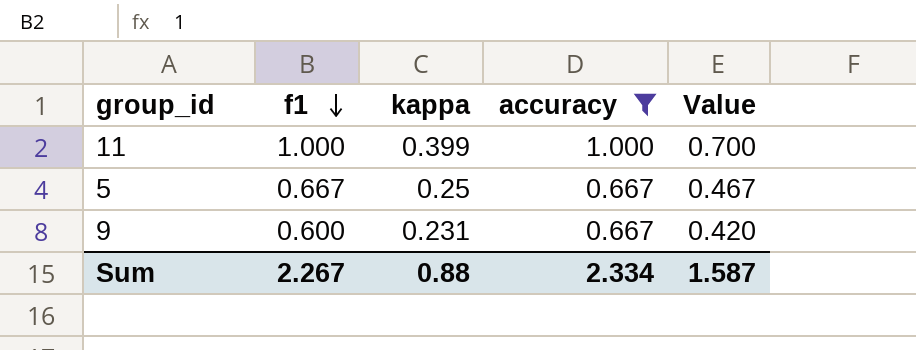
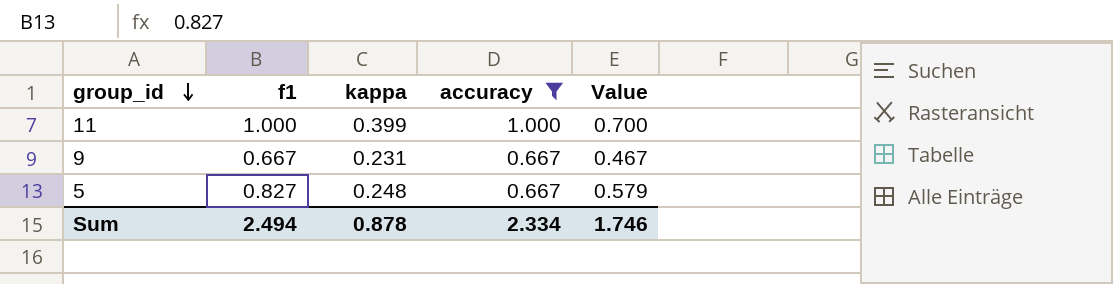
row order: f1 descending -> group_id descending
9 | f1: 0.600 -> 0.667
9 | Value: 0.420 -> 0.467
5 | f1: 0.667 -> 0.827
5 | kappa: 0.25 -> 0.248
5 | Value: 0.467 -> 0.579
Sum | f1: 2.267 -> 2.494
Sum | kappa: 0.88 -> 0.878
Sum | Value: 1.587 -> 1.746

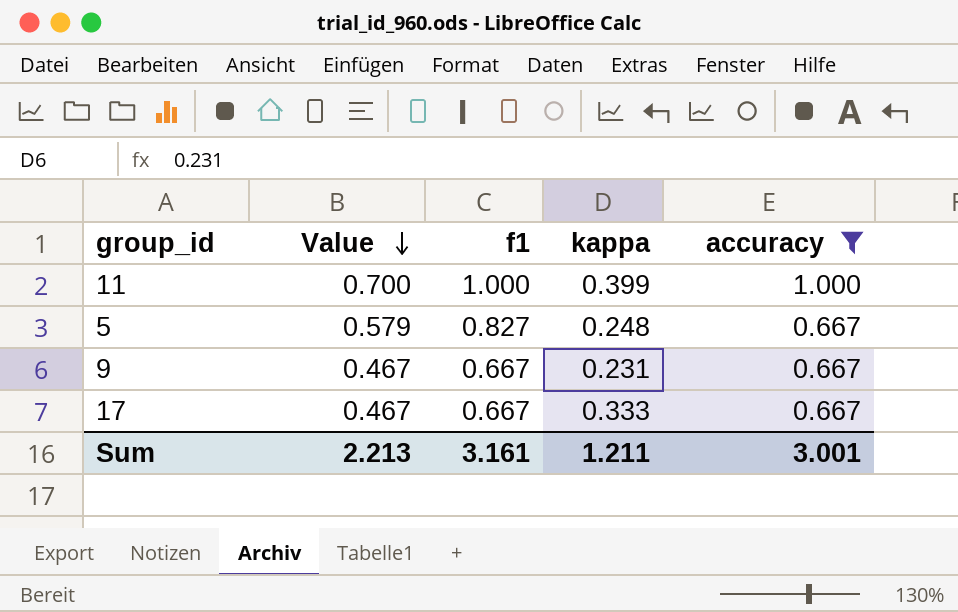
row order: group_id descending -> Value descending
column Value | position: 5 -> 2
row 17: none -> 0.467 | 0.667 | 0.333 | 0.667
Sum | Value: 1.746 -> 2.213
Sum | f1: 2.494 -> 3.161
Sum | kappa: 0.878 -> 1.211
Sum | accuracy: 2.334 -> 3.001

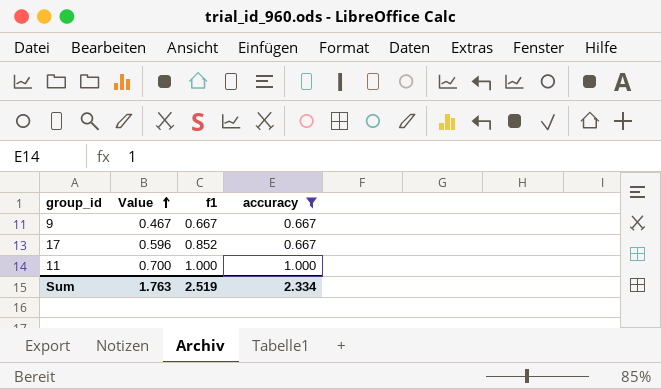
row order: Value descending -> Value ascending
column kappa | position: 4 -> none
row 5: 0.579 | 0.827 | 0.248 | 0.667 -> none
17 | Value: 0.467 -> 0.596
17 | f1: 0.667 -> 0.852
Sum | Value: 2.213 -> 1.763
Sum | f1: 3.161 -> 2.519
Sum | accuracy: 3.001 -> 2.334

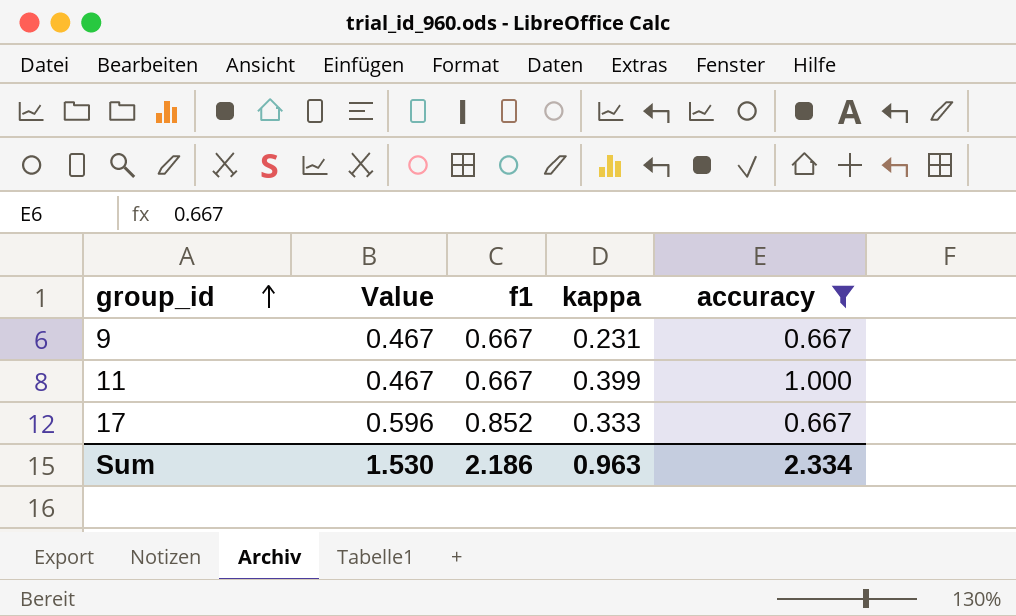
row order: Value ascending -> group_id ascending
column kappa | position: none -> 4
11 | Value: 0.700 -> 0.467
11 | f1: 1.000 -> 0.667
Sum | Value: 1.763 -> 1.530
Sum | f1: 2.519 -> 2.186

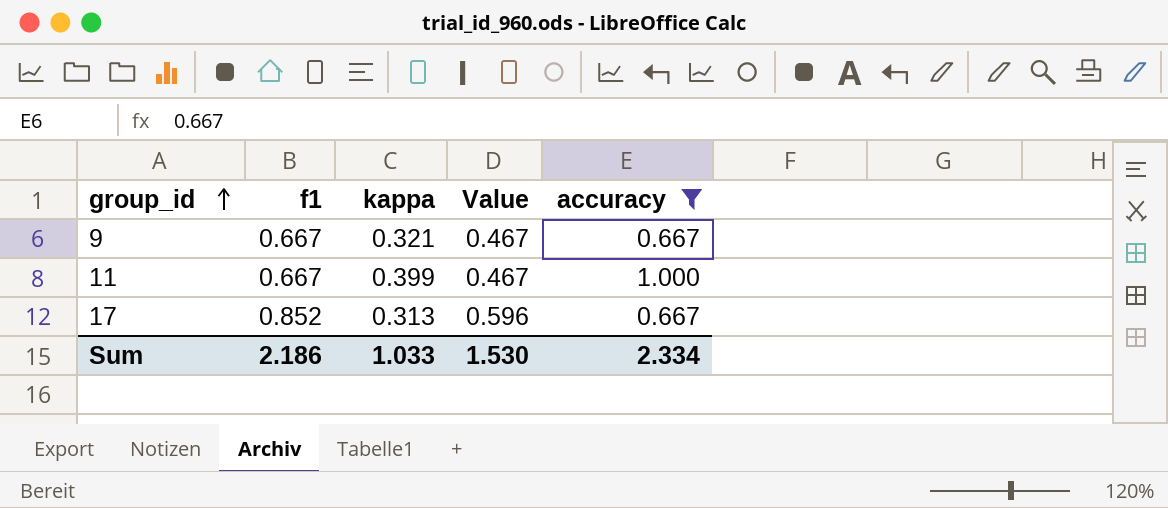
column Value | position: 2 -> 4
9 | kappa: 0.231 -> 0.321
17 | kappa: 0.333 -> 0.313
Sum | kappa: 0.963 -> 1.033

